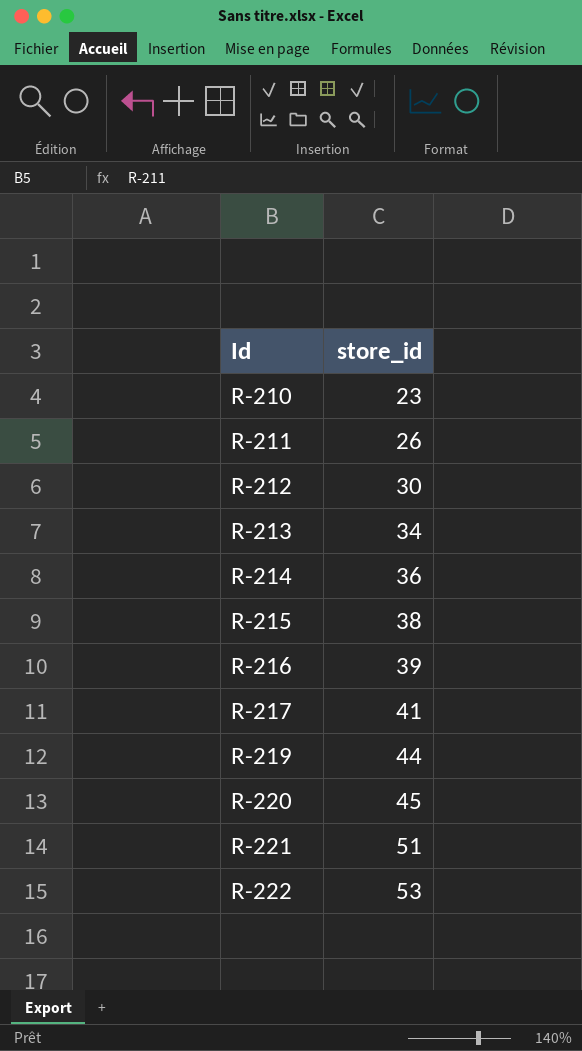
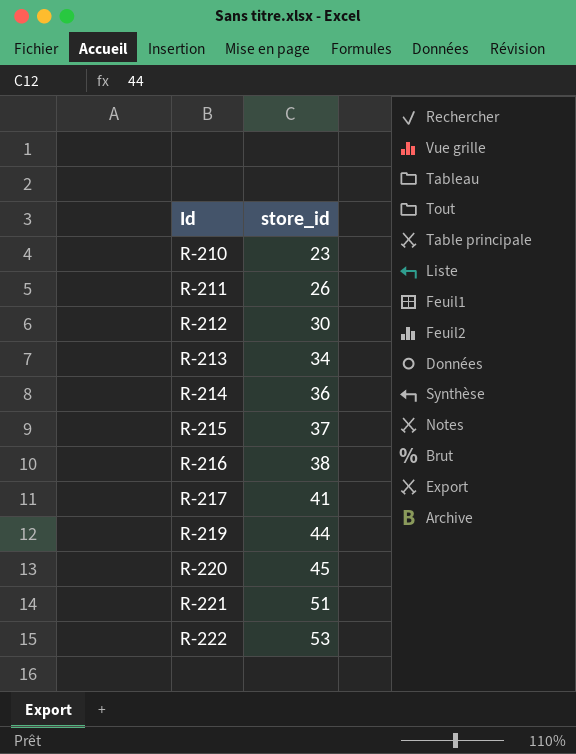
R-215 | store_id: 38 -> 37
R-216 | store_id: 39 -> 38

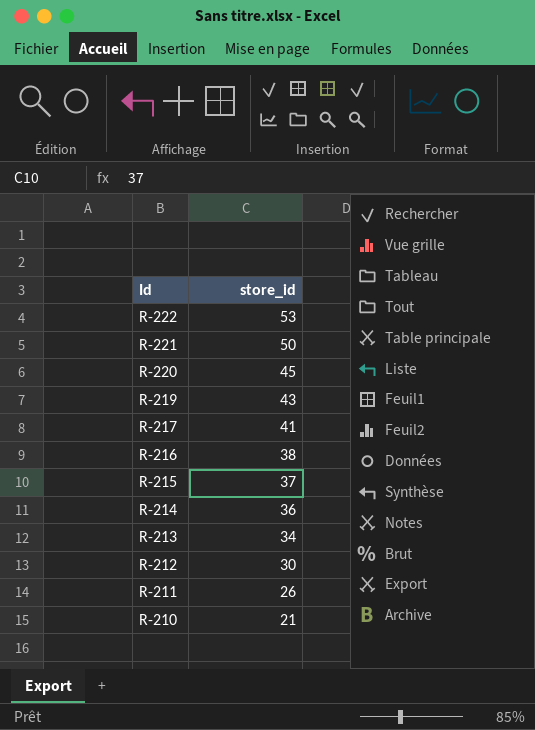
row order: Id ascending -> Id descending
R-221 | store_id: 51 -> 50
R-219 | store_id: 44 -> 43
R-210 | store_id: 23 -> 21

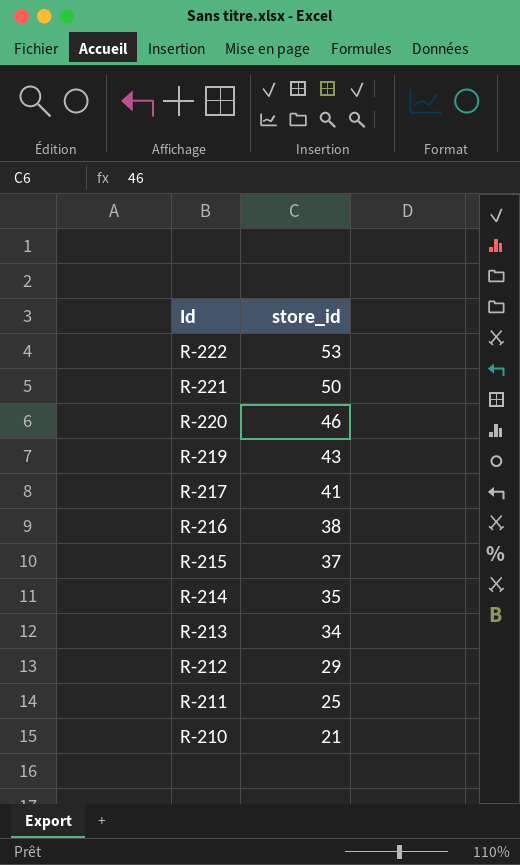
R-220 | store_id: 45 -> 46
R-214 | store_id: 36 -> 35
R-212 | store_id: 30 -> 29
R-211 | store_id: 26 -> 25

